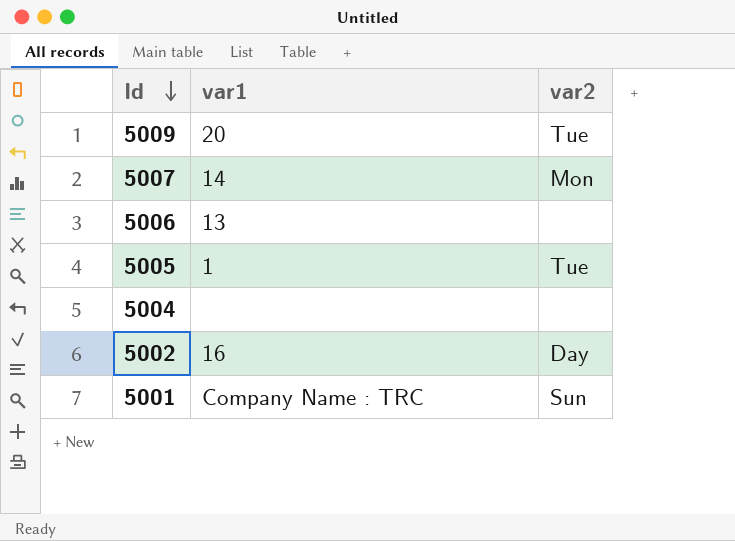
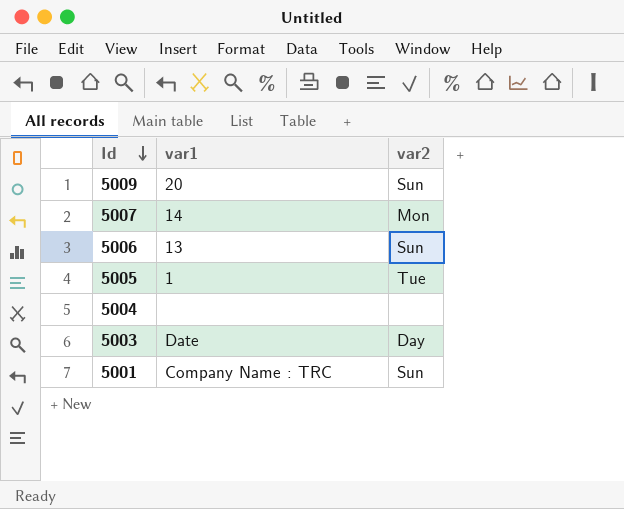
row 5002: 16 | Day -> none
5009 | var2: Tue -> Sun
5006 | var2: none -> Sun
row 5003: none -> Date | Day

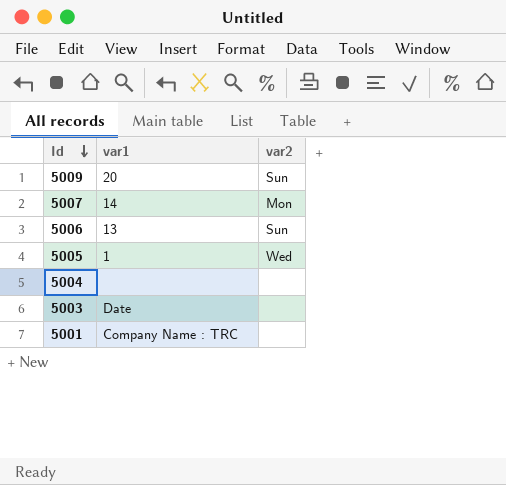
5005 | var2: Tue -> Wed
5003 | var2: Day -> none
5001 | var2: Sun -> none

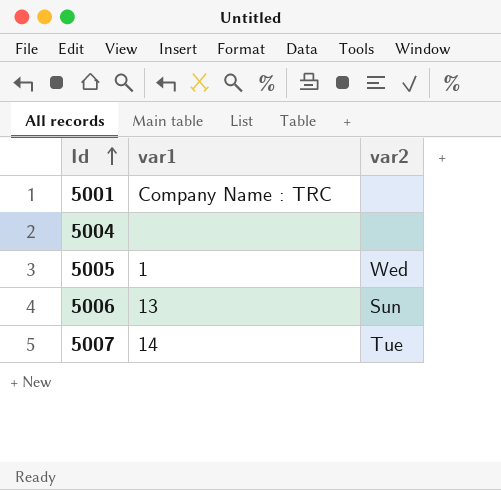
row order: Id descending -> Id ascending
row 5009: 20 | Sun -> none
row 5003: Date | none -> none
5007 | var2: Mon -> Tue

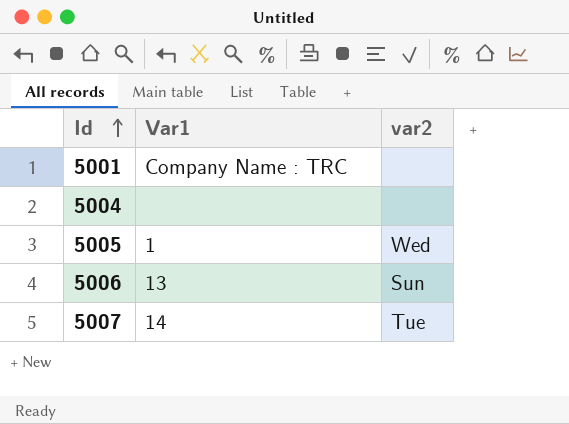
column name: var1 -> Var1

